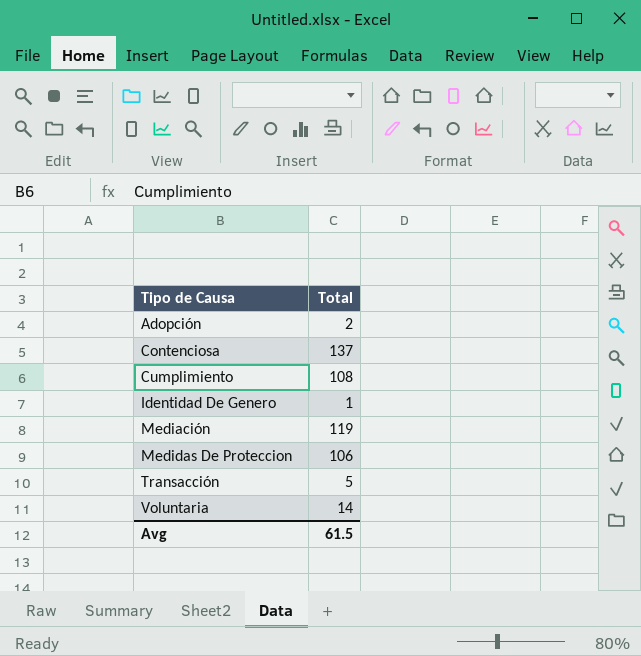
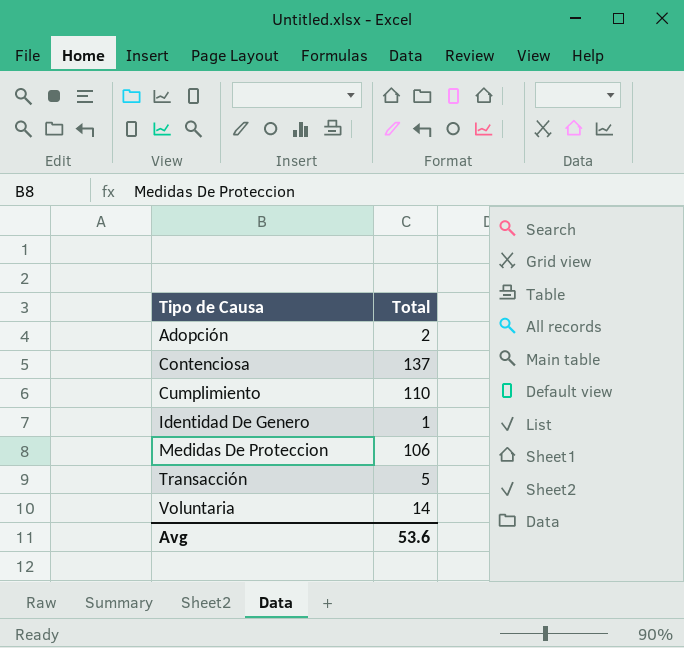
row Mediación: 119 -> none
Cumplimiento | Total: 108 -> 110
Avg | Total: 61.5 -> 53.6

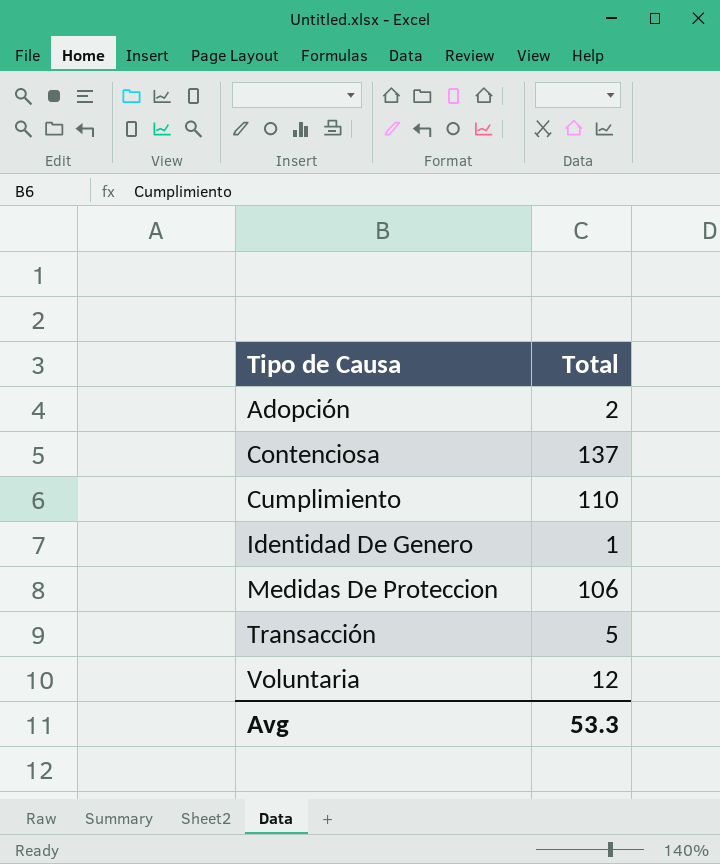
Voluntaria | Total: 14 -> 12
Avg | Total: 53.6 -> 53.3

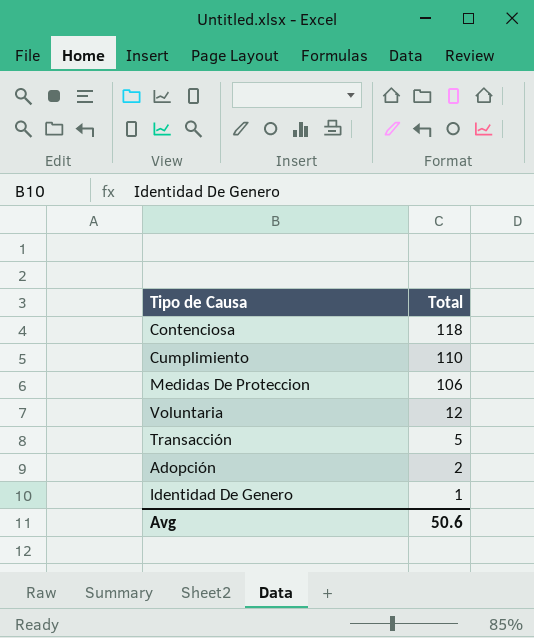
row order: Tipo de Causa ascending -> Total descending
Contenciosa | Total: 137 -> 118
Avg | Total: 53.3 -> 50.6

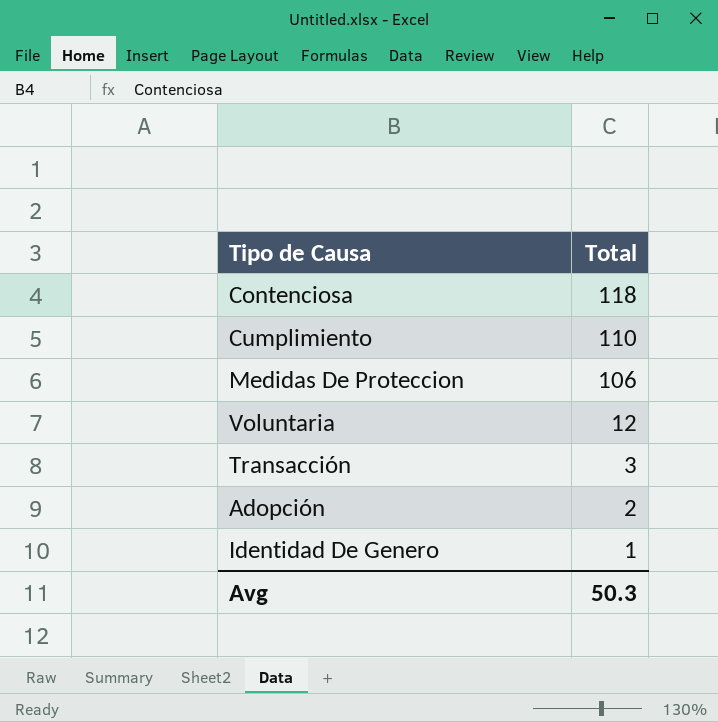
Transacción | Total: 5 -> 3
Avg | Total: 50.6 -> 50.3

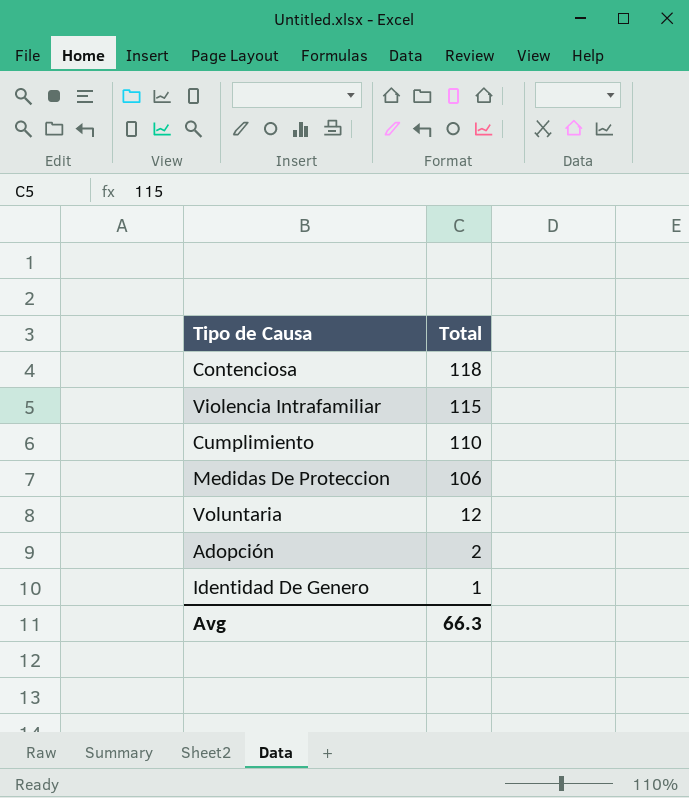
row Transacción: 3 -> none
row Violencia Intrafamiliar: none -> 115
Avg | Total: 50.3 -> 66.3

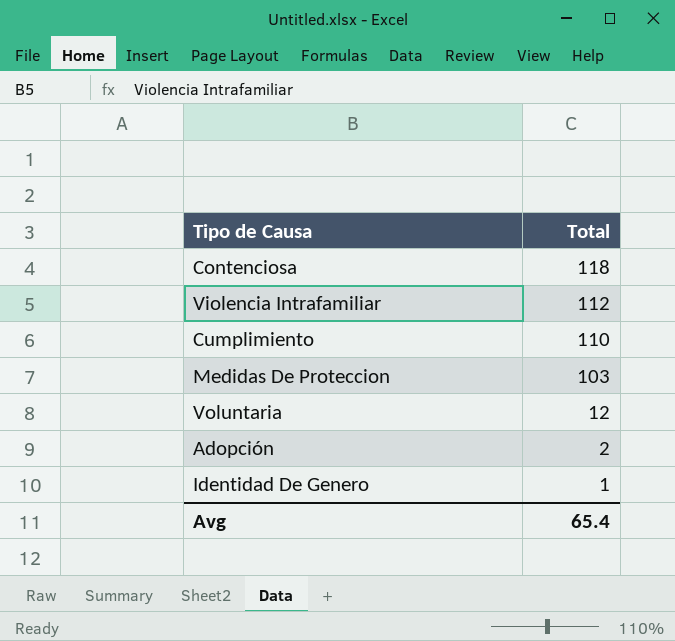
Violencia Intrafamiliar | Total: 115 -> 112
Medidas De Proteccion | Total: 106 -> 103
Avg | Total: 66.3 -> 65.4

